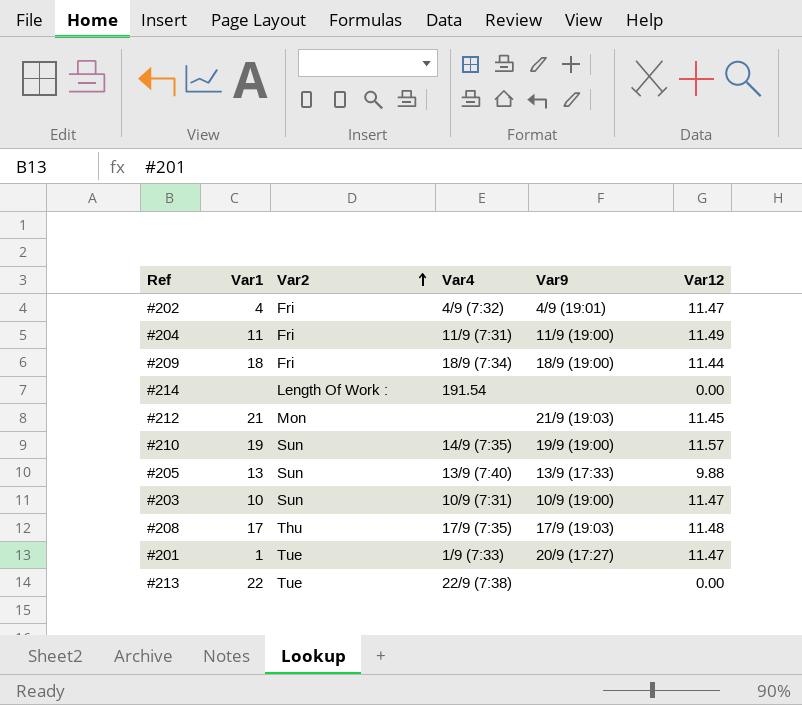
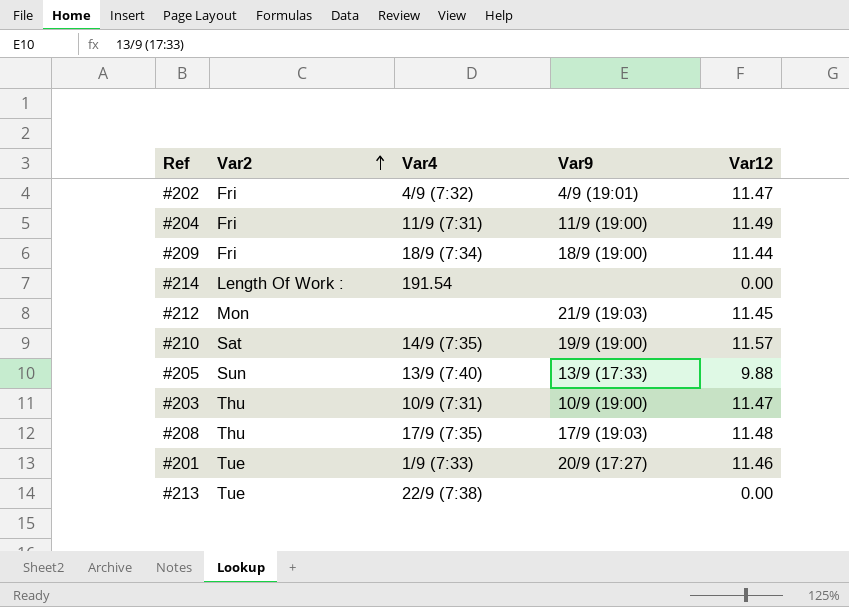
column Var1 | position: 2 -> none
#210 | Var2: Sun -> Sat
#203 | Var2: Sun -> Thu
#201 | Var12: 11.47 -> 11.46

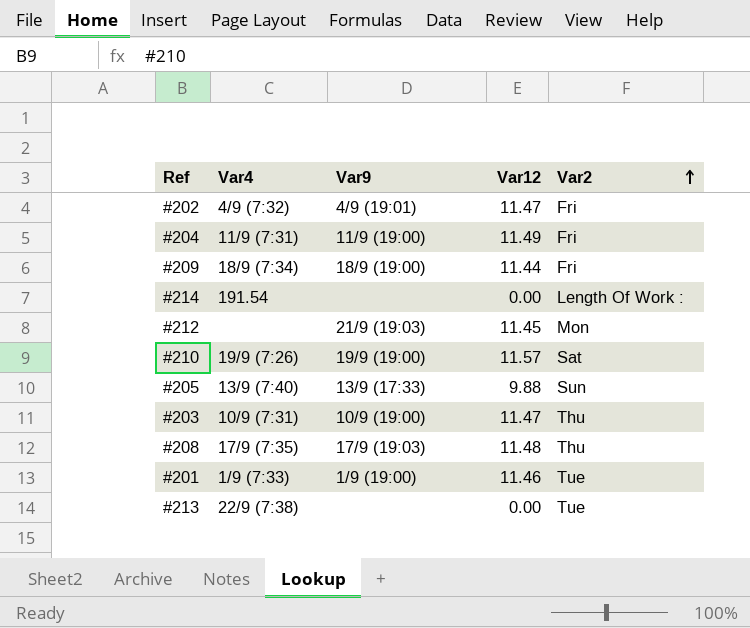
column Var2 | position: 2 -> 5
#210 | Var4: 14/9 (7:35) -> 19/9 (7:26)
#201 | Var9: 20/9 (17:27) -> 1/9 (19:00)

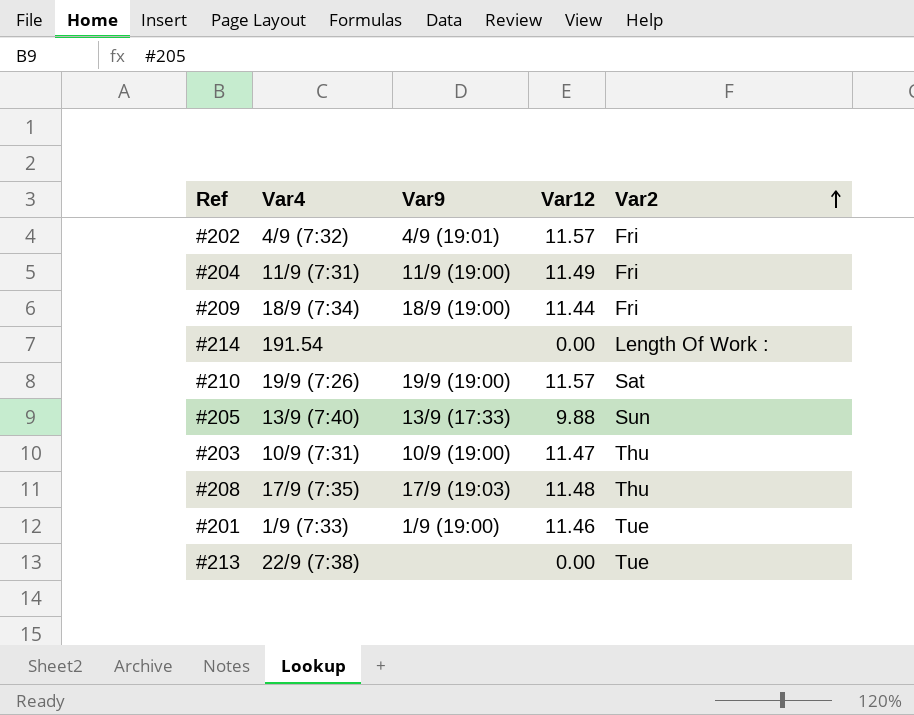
row #212: none | 21/9 (19:03) | 11.45 | Mon -> none
#202 | Var12: 11.47 -> 11.57

